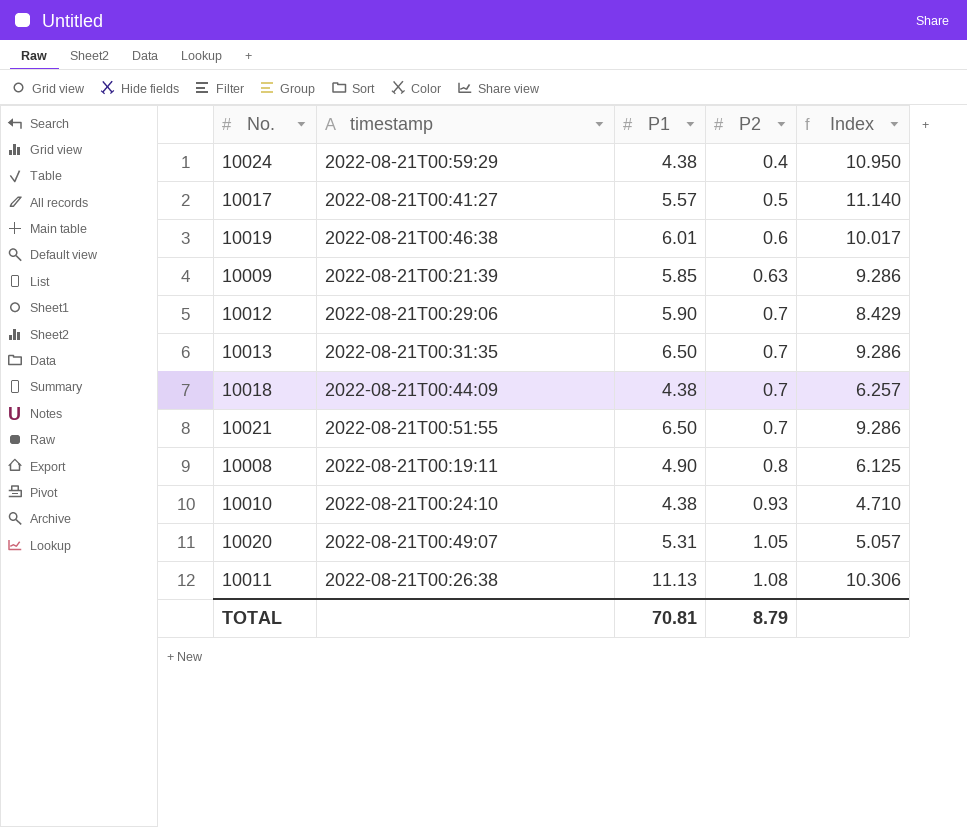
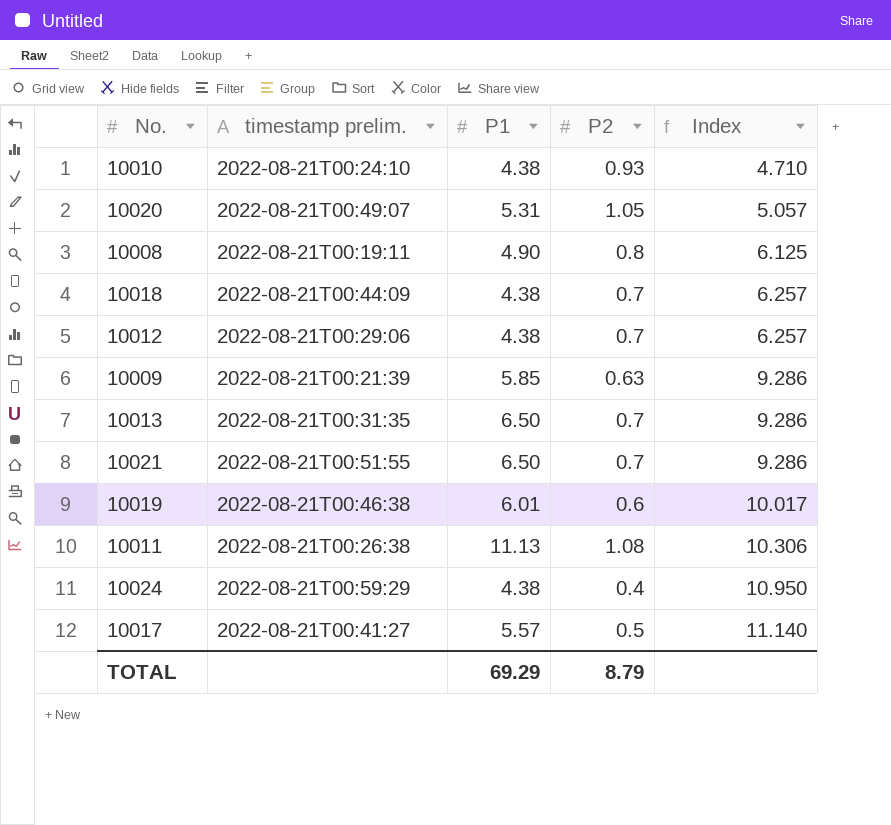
row order: P2 ascending -> Index ascending
column name: timestamp -> timestamp prelim.
10012 | P1: 5.90 -> 4.38
10012 | Index: 8.429 -> 6.257
TOTAL | P1: 70.81 -> 69.29

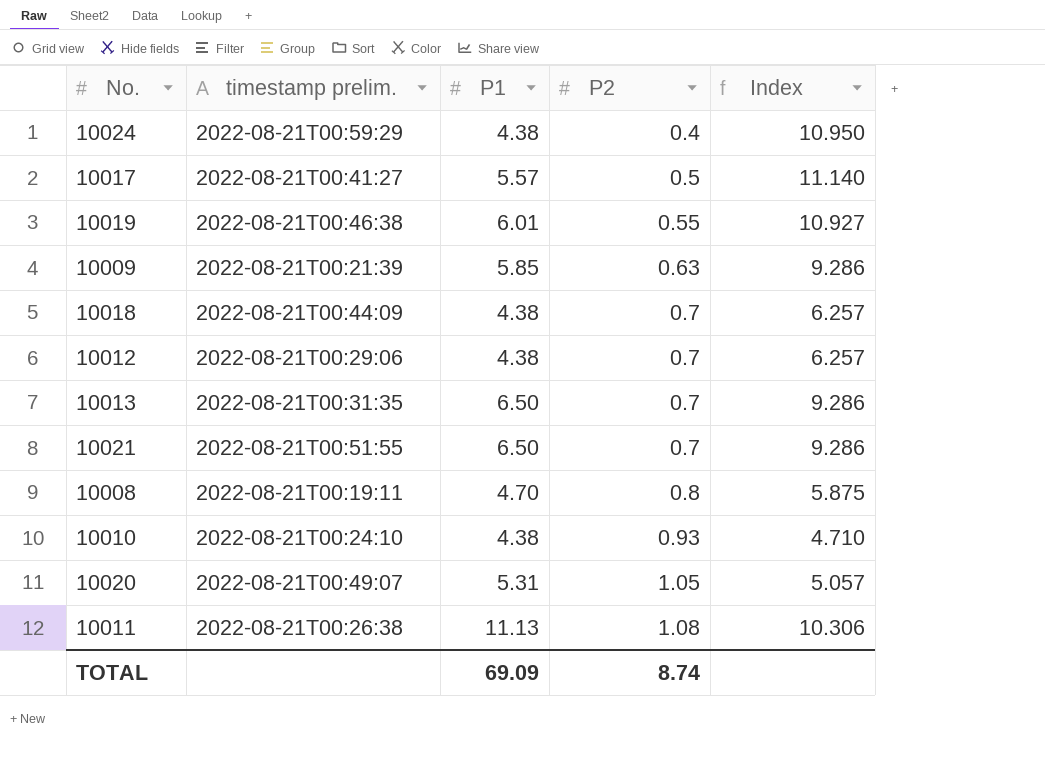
row order: Index ascending -> P2 ascending
10019 | P2: 0.6 -> 0.55
10019 | Index: 10.017 -> 10.927
10008 | P1: 4.90 -> 4.70
10008 | Index: 6.125 -> 5.875
TOTAL | P1: 69.29 -> 69.09
TOTAL | P2: 8.79 -> 8.74

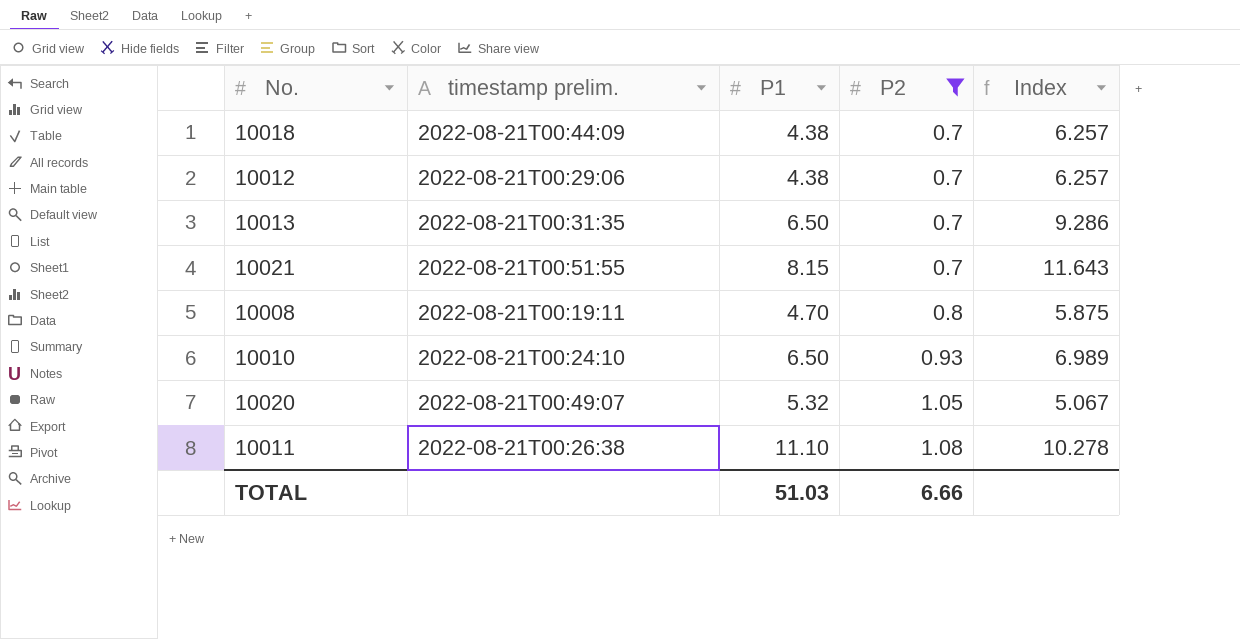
filter: none -> P2 >= 0.7
10021 | P1: 6.50 -> 8.15
10021 | Index: 9.286 -> 11.643
10010 | P1: 4.38 -> 6.50
10010 | Index: 4.710 -> 6.989
10020 | P1: 5.31 -> 5.32
10020 | Index: 5.057 -> 5.067
10011 | P1: 11.13 -> 11.10
10011 | Index: 10.306 -> 10.278
TOTAL | P1: 69.09 -> 51.03
TOTAL | P2: 8.74 -> 6.66

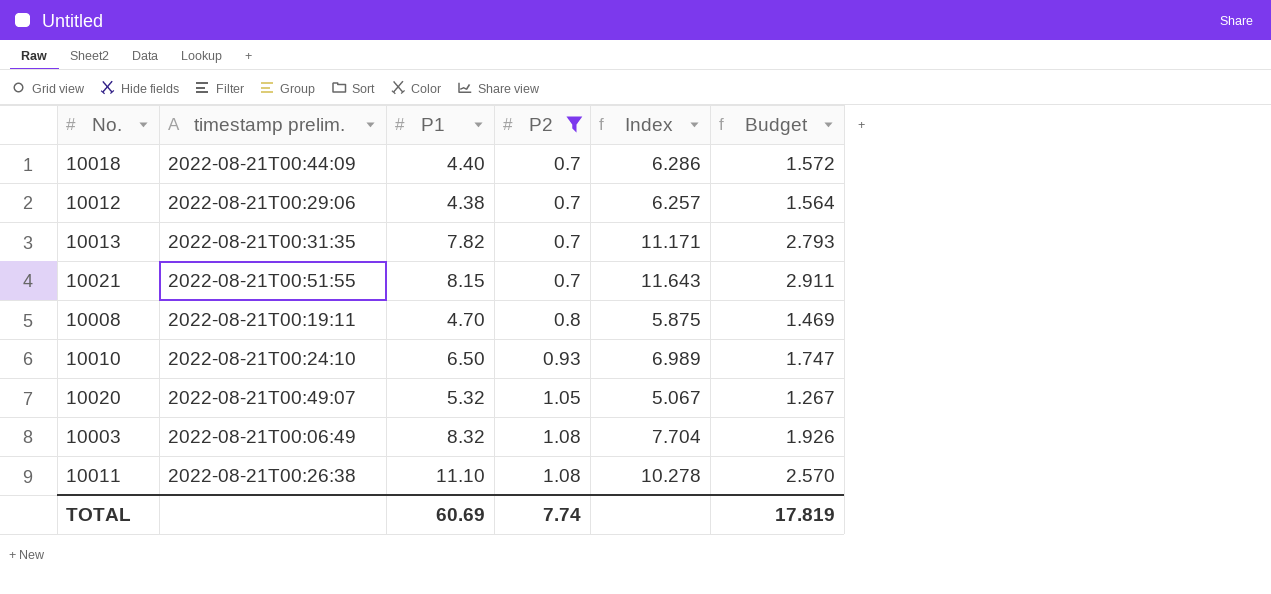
column Budget | formula: none -> [Index] * 0.25
10018 | P1: 4.38 -> 4.40
10018 | Index: 6.257 -> 6.286
10013 | P1: 6.50 -> 7.82
10013 | Index: 9.286 -> 11.171
row 10003: none -> 2022-08-21T00:06:49 | 8.32 | 1.08 | 7.704 | 1.926
TOTAL | P1: 51.03 -> 60.69
TOTAL | P2: 6.66 -> 7.74

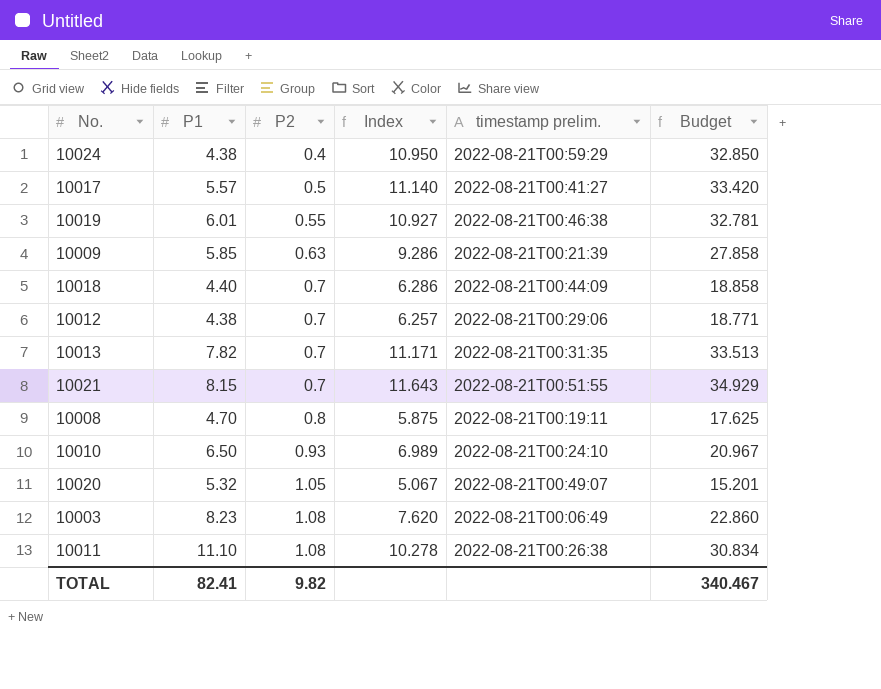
filter: P2 >= 0.7 -> none
column timestamp prelim. | position: 2 -> 5
column Budget | formula: [Index] * 0.25 -> [Index] * 3
10003 | P1: 8.32 -> 8.23
10003 | Index: 7.704 -> 7.620
TOTAL | P1: 60.69 -> 82.41
TOTAL | P2: 7.74 -> 9.82
TOTAL | Budget: 17.819 -> 340.467

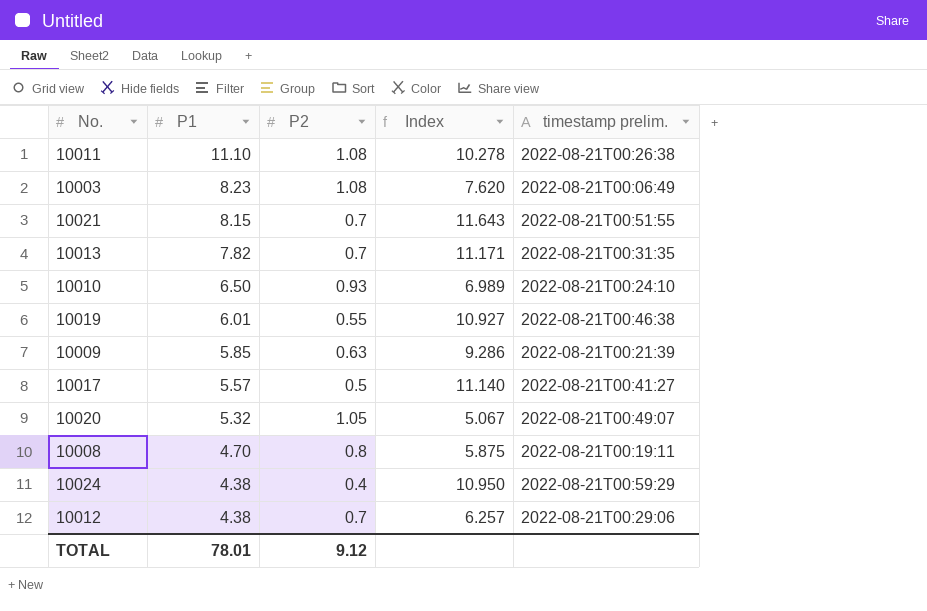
row order: P2 ascending -> P1 descending
column Budget | formula: [Index] * 3 -> none
row 10018: 4.40 | 0.7 | 6.286 | 2022-08-21T00:44:09 | 18.858 -> none
TOTAL | P1: 82.41 -> 78.01
TOTAL | P2: 9.82 -> 9.12

